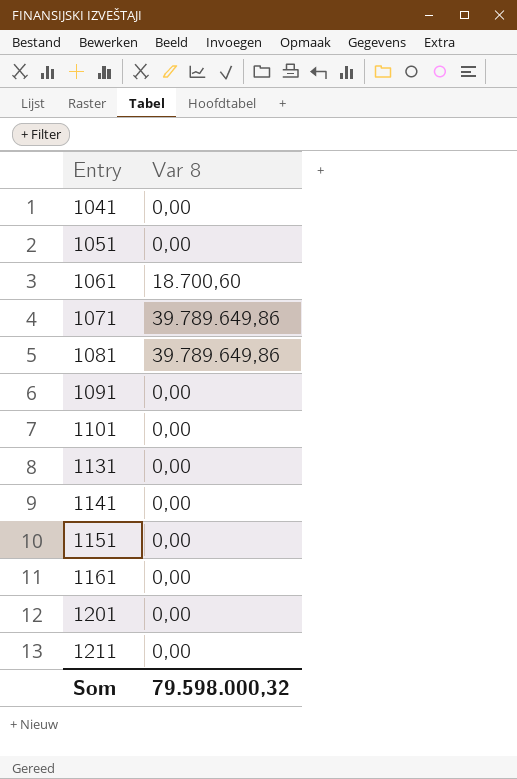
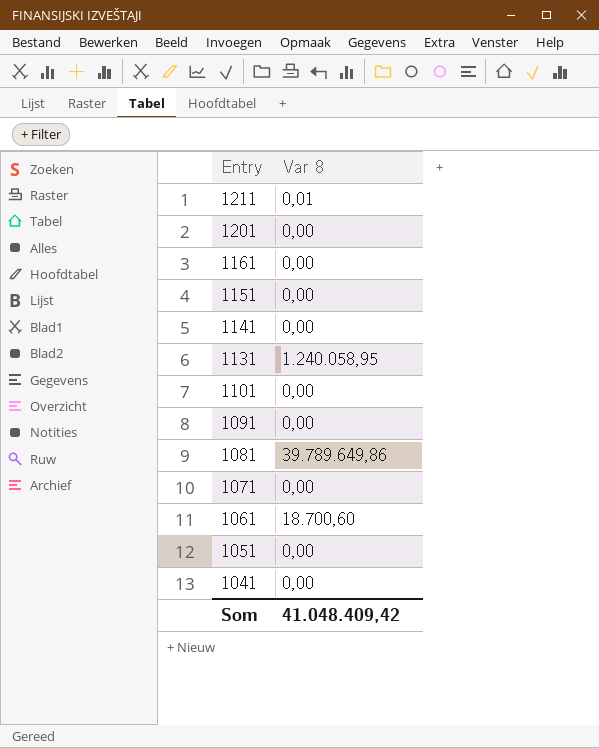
row order: Entry ascending -> Entry descending
1211 | Var 8: 0,00 -> 0,01
1131 | Var 8: 0,00 -> 1.240.058,95
1071 | Var 8: 39.789.649,86 -> 0,00
Som | Var 8: 79.598.000,32 -> 41.048.409,42

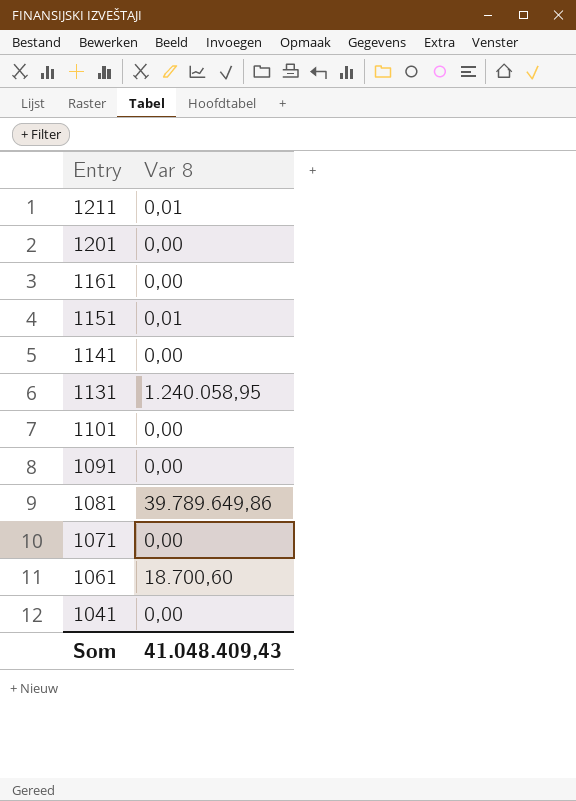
row 1051: 0,00 -> none
1151 | Var 8: 0,00 -> 0,01
Som | Var 8: 41.048.409,42 -> 41.048.409,43

